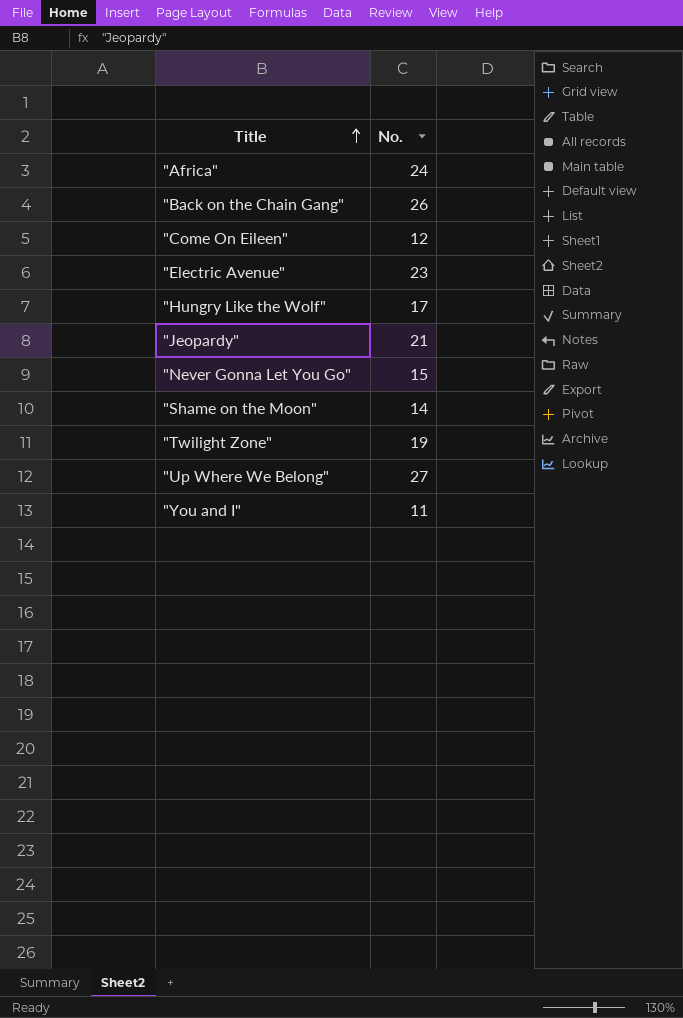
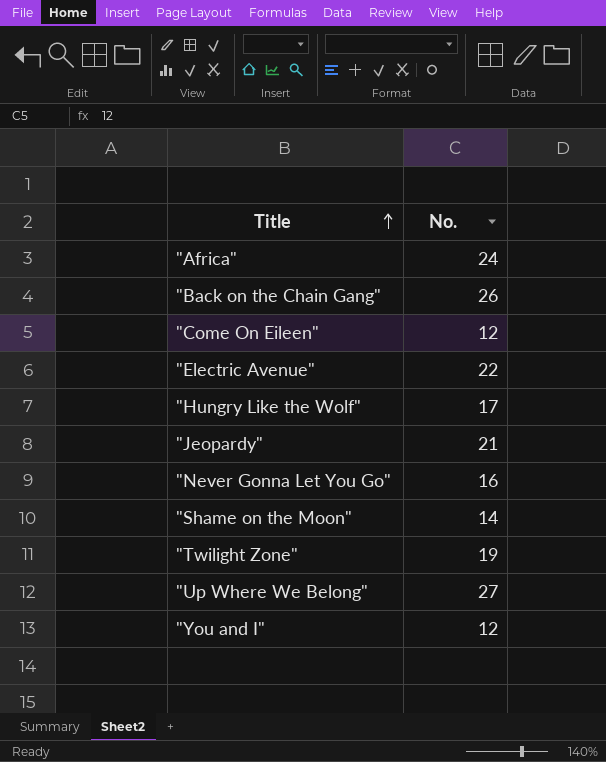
"Electric Avenue" | No.: 23 -> 22
"Never Gonna Let You Go" | No.: 15 -> 16
"You and I" | No.: 11 -> 12

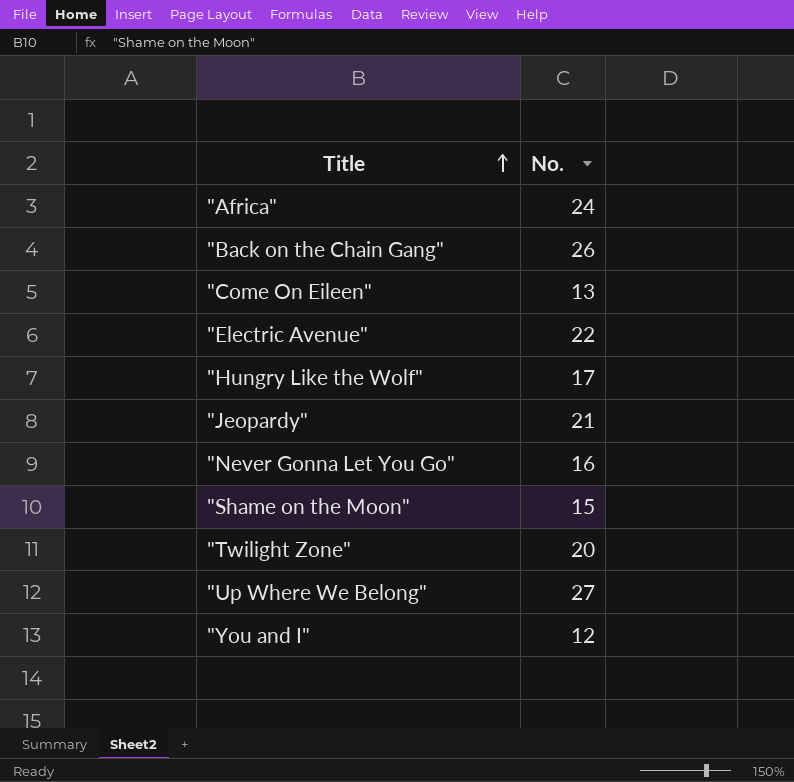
"Come On Eileen" | No.: 12 -> 13
"Shame on the Moon" | No.: 14 -> 15
"Twilight Zone" | No.: 19 -> 20

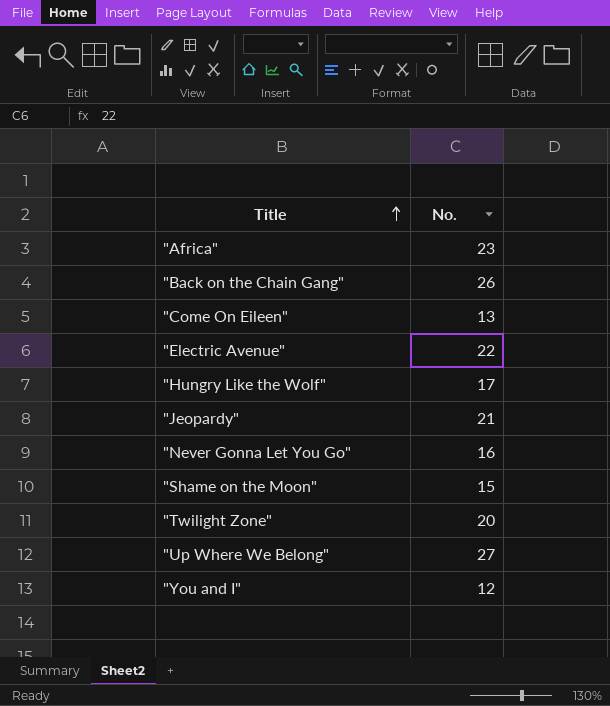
"Africa" | No.: 24 -> 23

